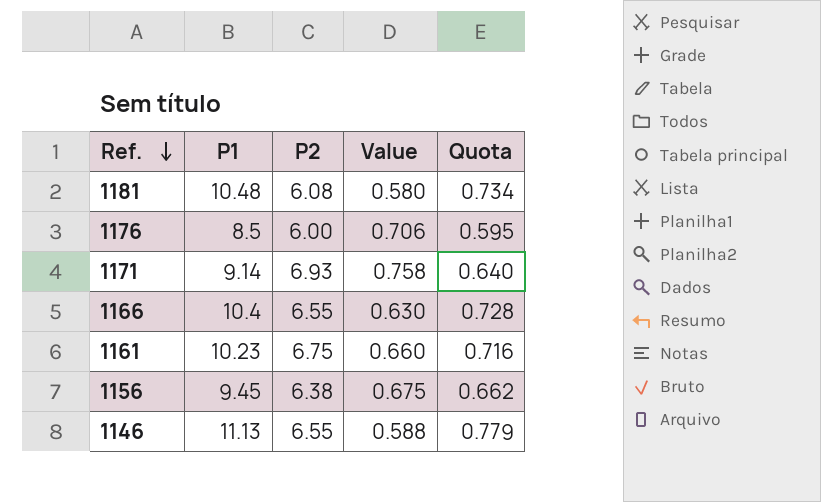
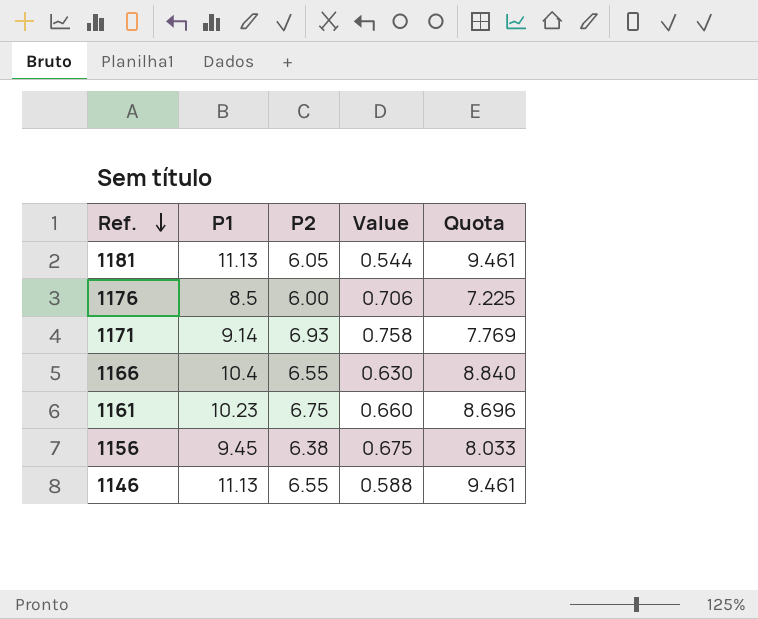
column Quota | formula: [P1] * 0.07 -> [P1] * 0.85
1181 | P1: 10.48 -> 11.13
1181 | P2: 6.08 -> 6.05
1181 | Value: 0.580 -> 0.544

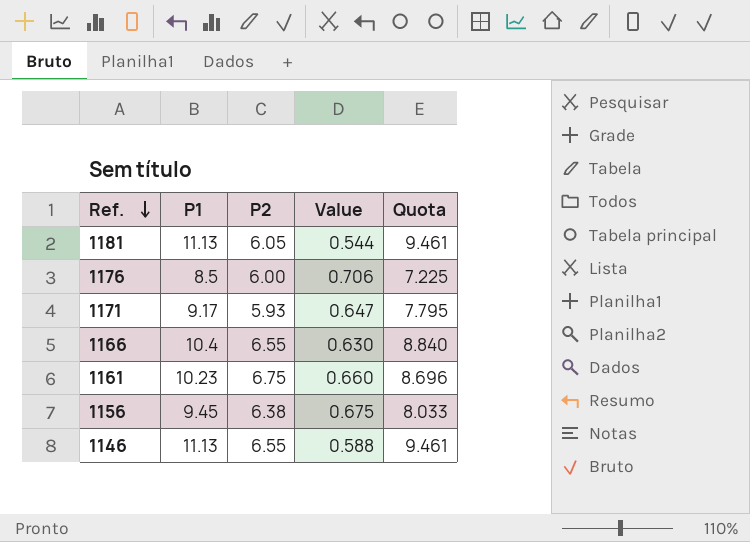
1171 | P1: 9.14 -> 9.17
1171 | P2: 6.93 -> 5.93
1171 | Value: 0.758 -> 0.647
1171 | Quota: 7.769 -> 7.795

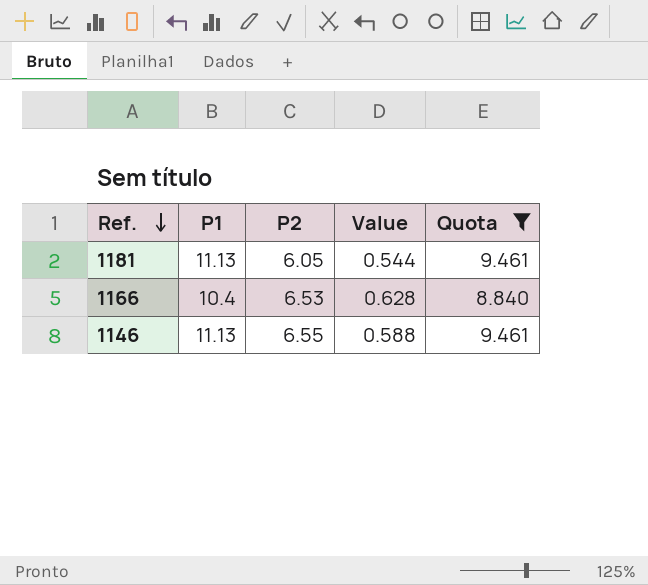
filter: none -> Quota >= 8.840
1166 | P2: 6.55 -> 6.53
1166 | Value: 0.630 -> 0.628

